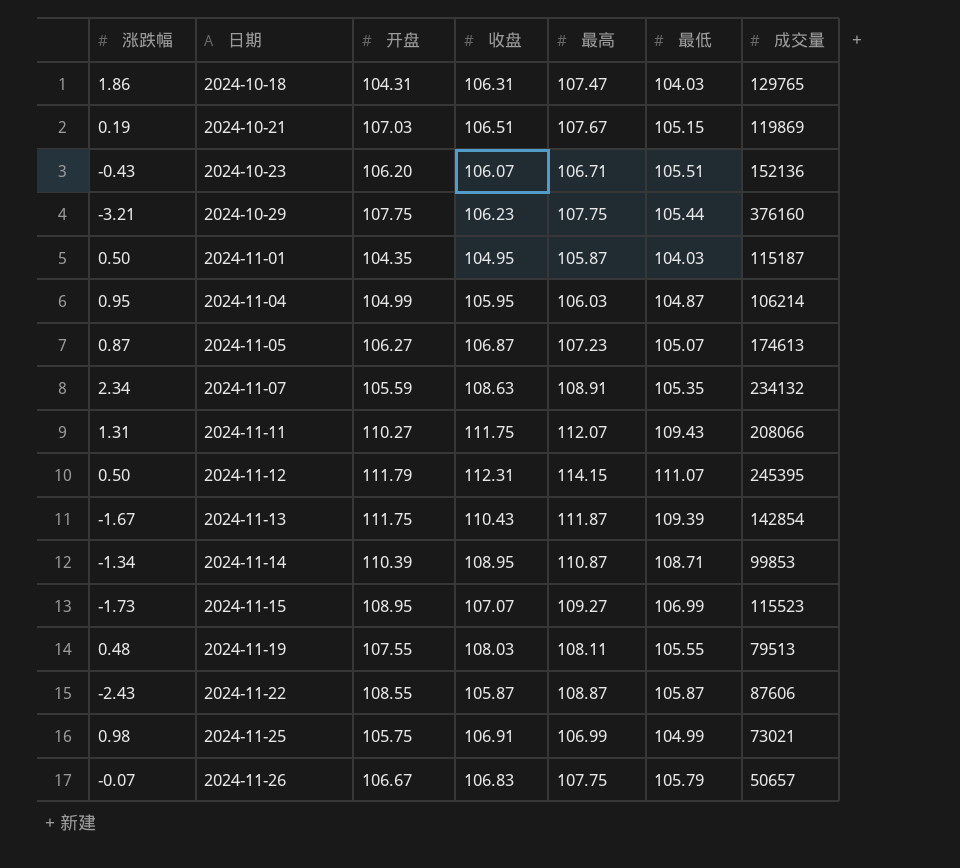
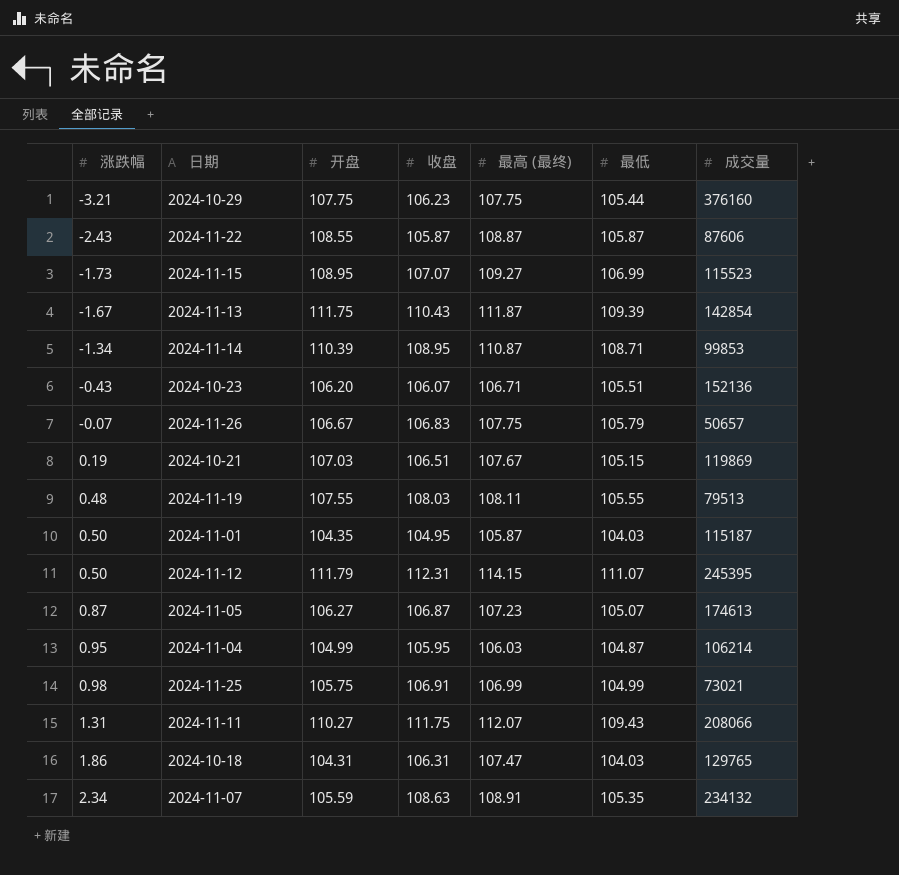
row order: 日期 ascending -> 涨跌幅 ascending
column name: 最高 -> 最高 (最终)

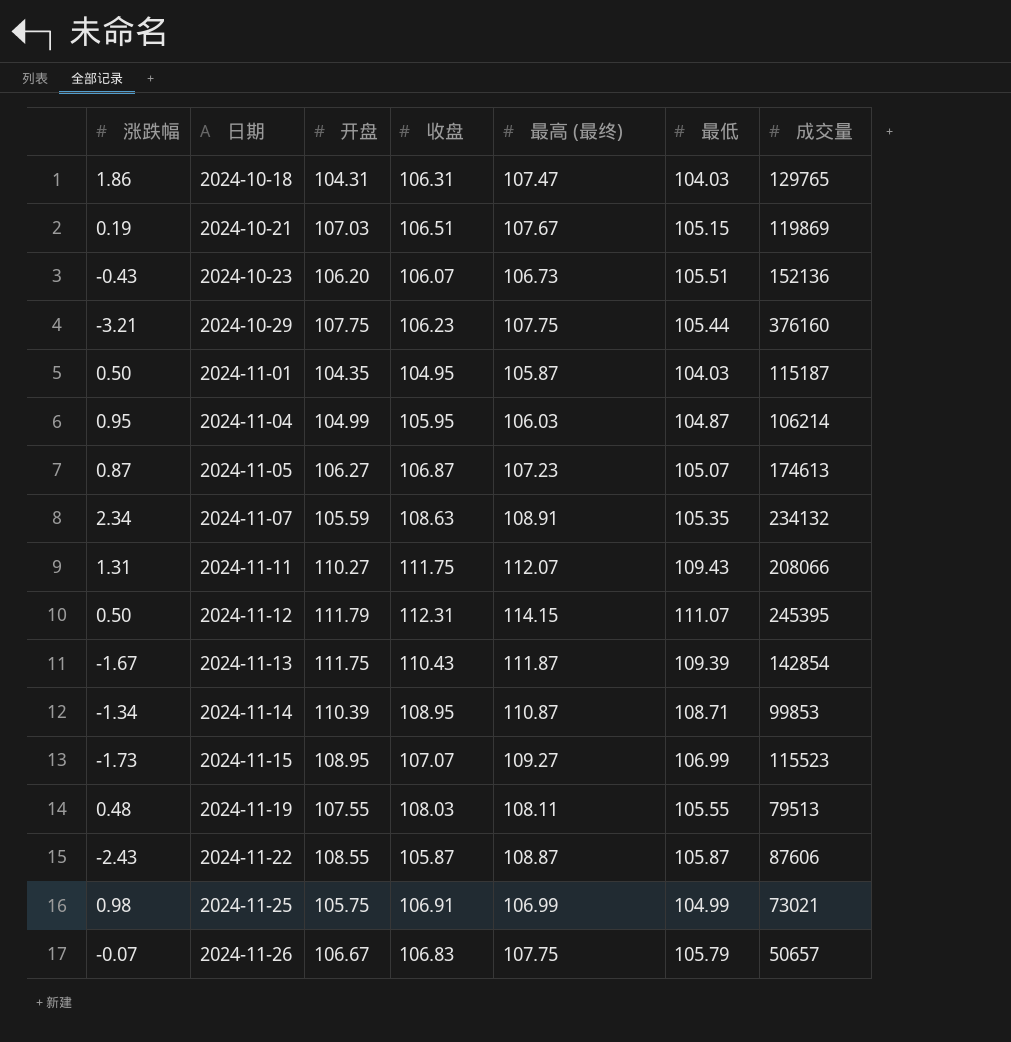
row order: 涨跌幅 ascending -> 日期 ascending
2024-10-23 | 最高 (最终): 106.71 -> 106.73

